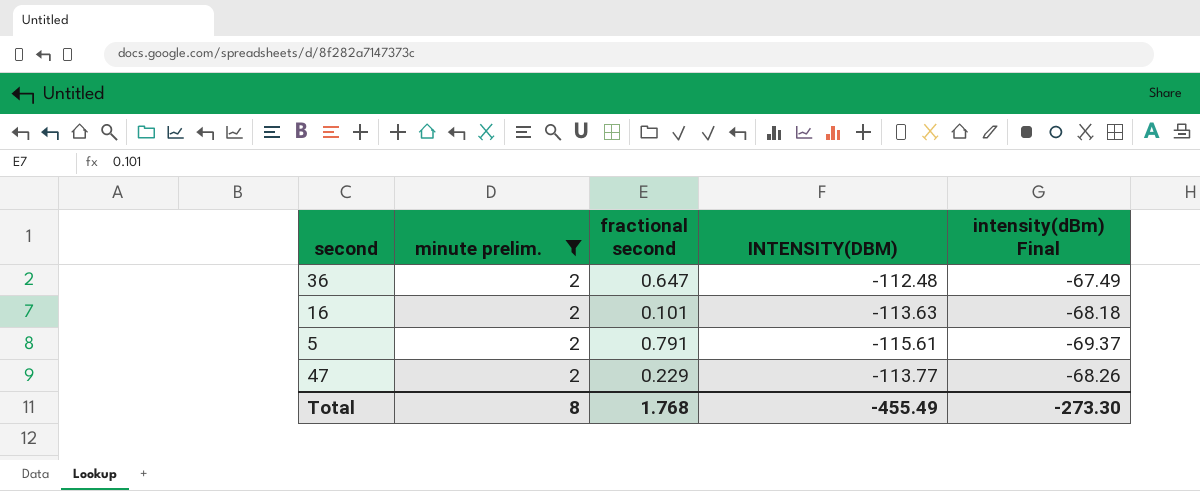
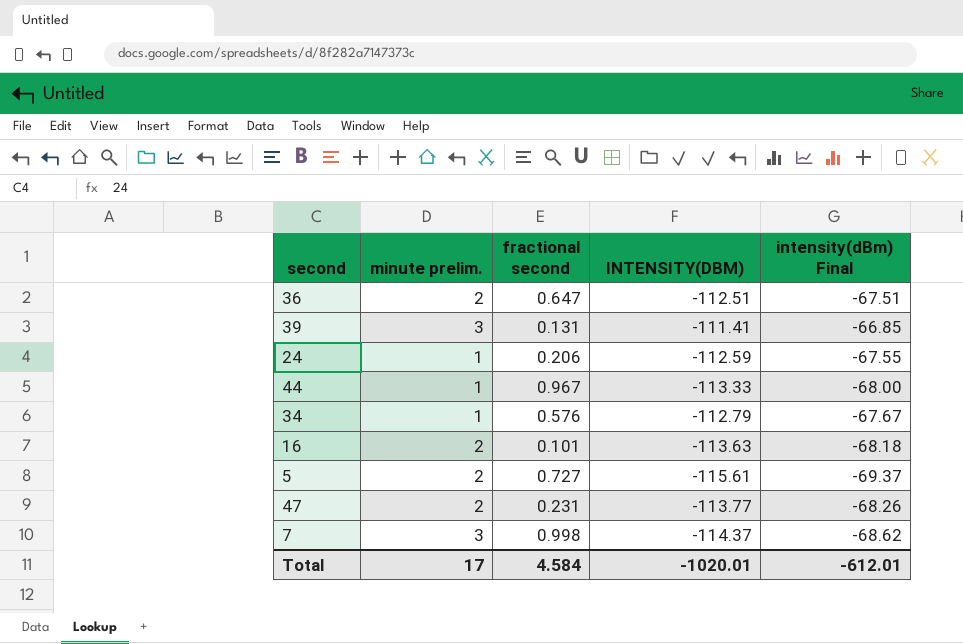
filter: minute prelim. = 2 -> none
36 | INTENSITY(DBM): -112.48 -> -112.51
36 | intensity(dBm) Final: -67.49 -> -67.51
5 | fractional second: 0.791 -> 0.727
47 | fractional second: 0.229 -> 0.231
Total | minute prelim.: 8 -> 17
Total | fractional second: 1.768 -> 4.584
Total | INTENSITY(DBM): -455.49 -> -1020.01
Total | intensity(dBm) Final: -273.30 -> -612.01

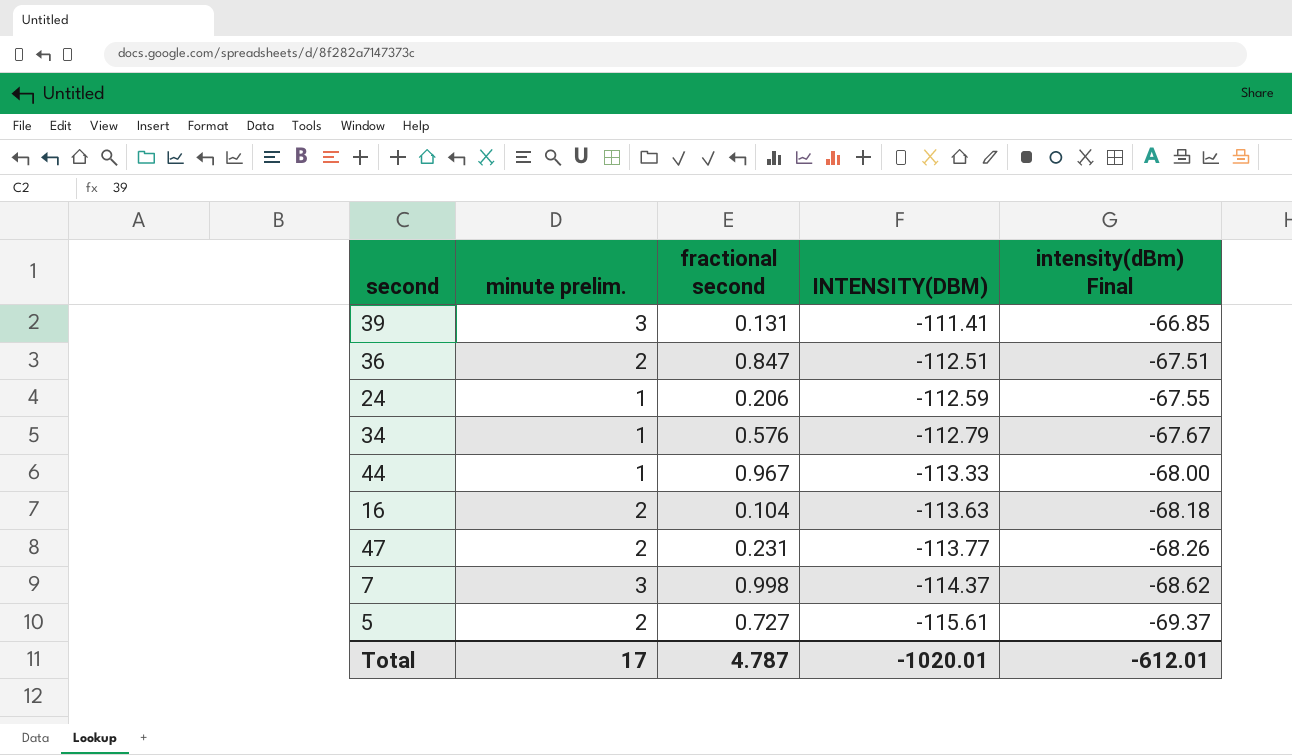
row order: none -> INTENSITY(DBM) descending
36 | fractional second: 0.647 -> 0.847
16 | fractional second: 0.101 -> 0.104
Total | fractional second: 4.584 -> 4.787

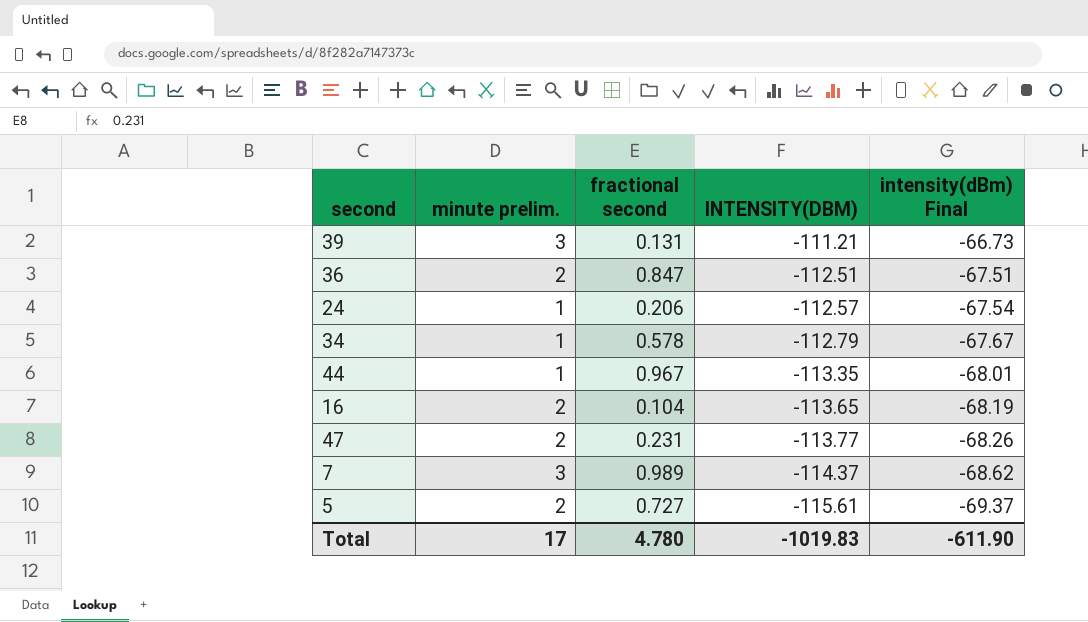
39 | INTENSITY(DBM): -111.41 -> -111.21
39 | intensity(dBm) Final: -66.85 -> -66.73
24 | INTENSITY(DBM): -112.59 -> -112.57
24 | intensity(dBm) Final: -67.55 -> -67.54
34 | fractional second: 0.576 -> 0.578
44 | INTENSITY(DBM): -113.33 -> -113.35
44 | intensity(dBm) Final: -68.00 -> -68.01
16 | INTENSITY(DBM): -113.63 -> -113.65
16 | intensity(dBm) Final: -68.18 -> -68.19
7 | fractional second: 0.998 -> 0.989
Total | fractional second: 4.787 -> 4.780
Total | INTENSITY(DBM): -1020.01 -> -1019.83
Total | intensity(dBm) Final: -612.01 -> -611.90

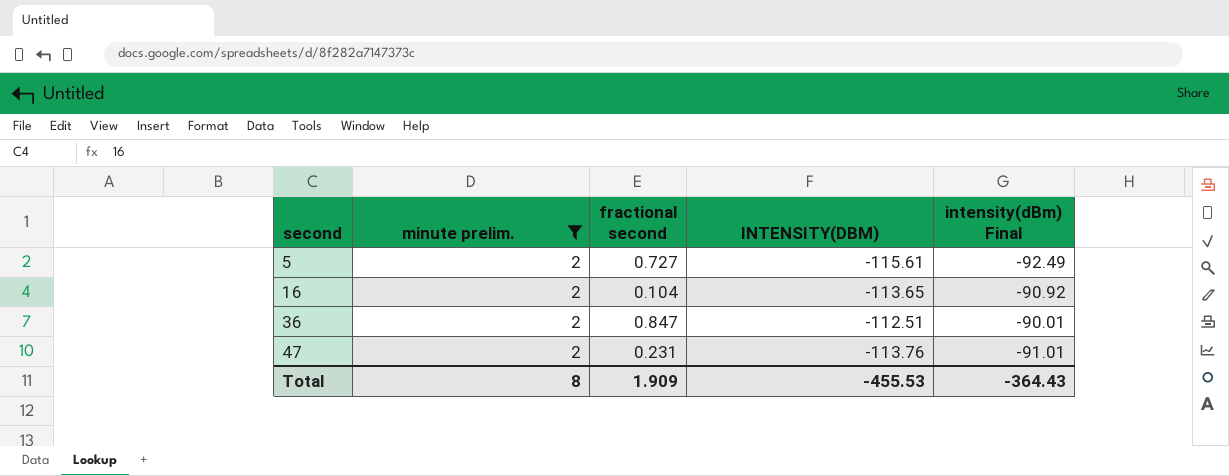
filter: none -> minute prelim. = 2
row order: INTENSITY(DBM) descending -> second ascending
column intensity(dBm) Final | formula: [INTENSITY(DBM)] * 0.6 -> [INTENSITY(DBM)] * 0.8
47 | INTENSITY(DBM): -113.77 -> -113.76
Total | minute prelim.: 17 -> 8
Total | fractional second: 4.780 -> 1.909
Total | INTENSITY(DBM): -1019.83 -> -455.53
Total | intensity(dBm) Final: -611.90 -> -364.43

